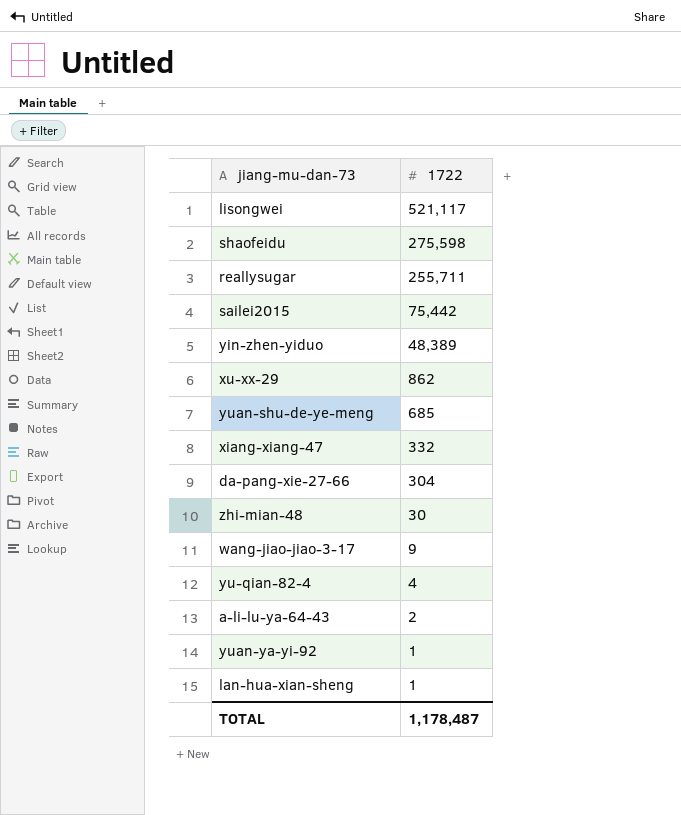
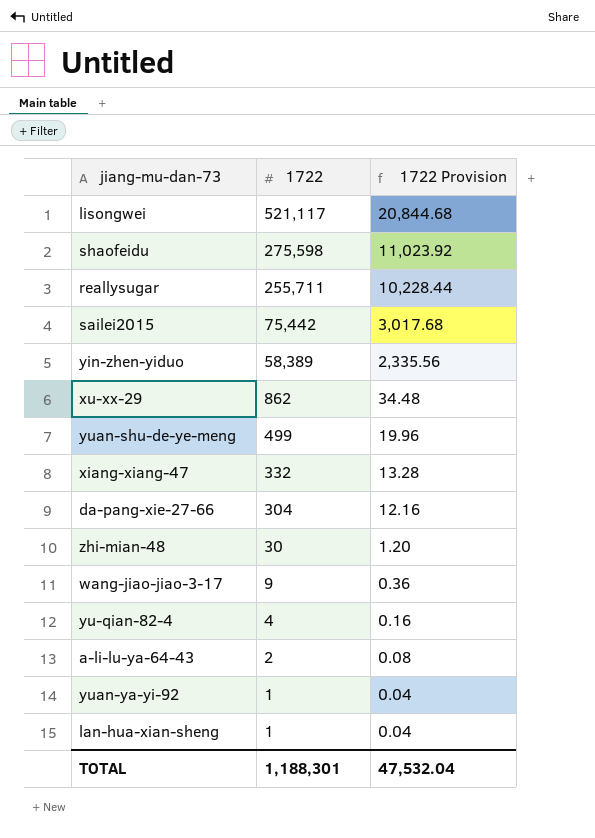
column 1722 Provision | formula: none -> [1722] * 0.04
yin-zhen-yiduo | 1722: 48,389 -> 58,389
yuan-shu-de-ye-meng | 1722: 685 -> 499
TOTAL | 1722: 1,178,487 -> 1,188,301

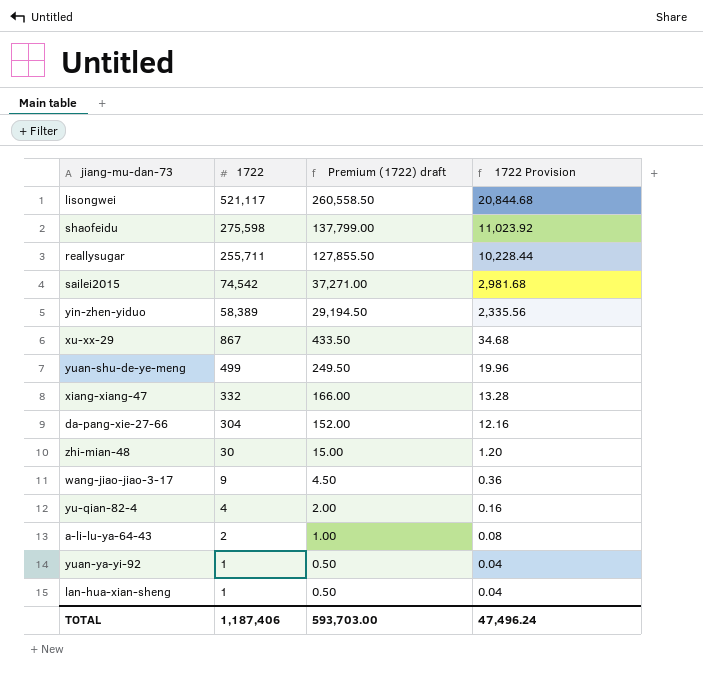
column Premium (1722) draft | formula: none -> [1722] * 0.5
sailei2015 | 1722: 75,442 -> 74,542
sailei2015 | 1722 Provision: 3,017.68 -> 2,981.68
xu-xx-29 | 1722: 862 -> 867
xu-xx-29 | 1722 Provision: 34.48 -> 34.68
TOTAL | 1722: 1,188,301 -> 1,187,406
TOTAL | 1722 Provision: 47,532.04 -> 47,496.24

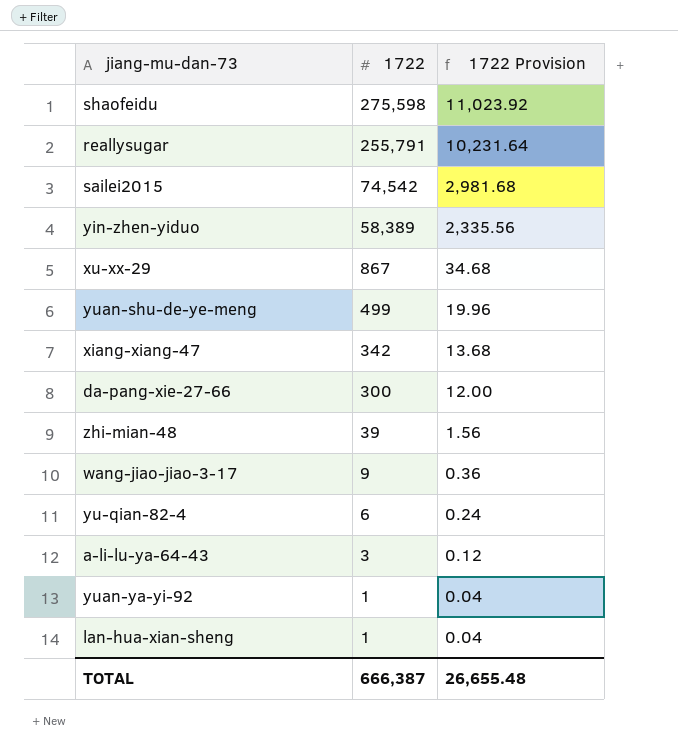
column Premium (1722) draft | formula: [1722] * 0.5 -> none
row lisongwei: 521,117 | 260,558.50 | 20,844.68 -> none
reallysugar | 1722: 255,711 -> 255,791
reallysugar | 1722 Provision: 10,228.44 -> 10,231.64
xiang-xiang-47 | 1722: 332 -> 342
xiang-xiang-47 | 1722 Provision: 13.28 -> 13.68
da-pang-xie-27-66 | 1722: 304 -> 300
da-pang-xie-27-66 | 1722 Provision: 12.16 -> 12.00
zhi-mian-48 | 1722: 30 -> 39
zhi-mian-48 | 1722 Provision: 1.20 -> 1.56
yu-qian-82-4 | 1722: 4 -> 6
yu-qian-82-4 | 1722 Provision: 0.16 -> 0.24
a-li-lu-ya-64-43 | 1722: 2 -> 3
a-li-lu-ya-64-43 | 1722 Provision: 0.08 -> 0.12
TOTAL | 1722: 1,187,406 -> 666,387
TOTAL | 1722 Provision: 47,496.24 -> 26,655.48

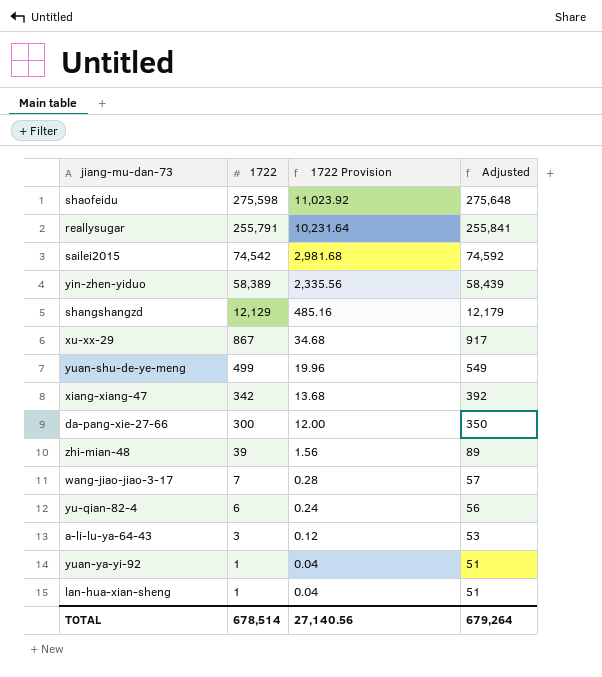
column Adjusted | formula: none -> [1722] + 50
row shangshangzd: none -> 12,129 | 485.16 | 12,179
wang-jiao-jiao-3-17 | 1722: 9 -> 7
wang-jiao-jiao-3-17 | 1722 Provision: 0.36 -> 0.28
TOTAL | 1722: 666,387 -> 678,514
TOTAL | 1722 Provision: 26,655.48 -> 27,140.56

